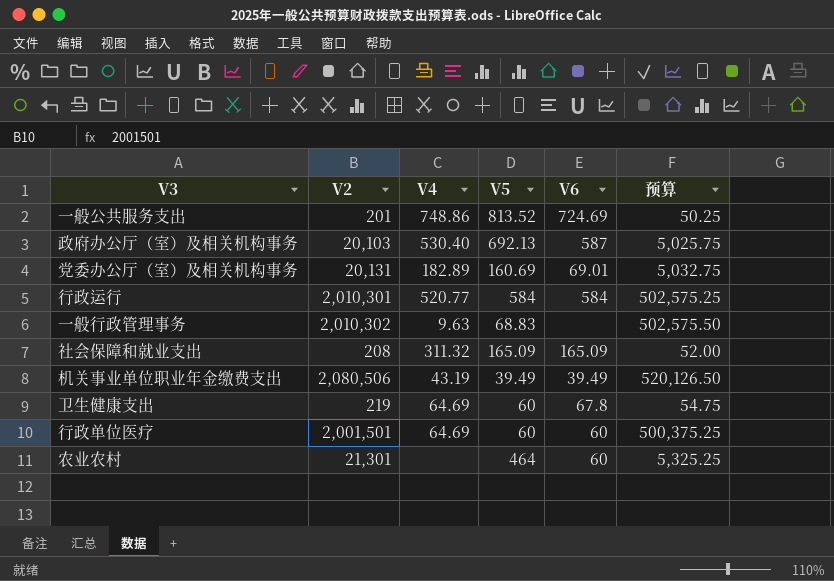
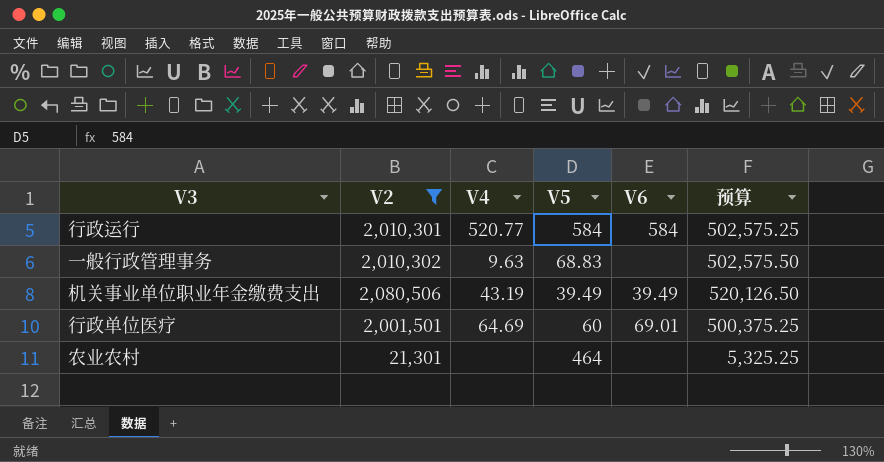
filter: none -> V2 >= 21,301
行政单位医疗 | V6: 60 -> 69.01
农业农村 | V6: 60 -> none

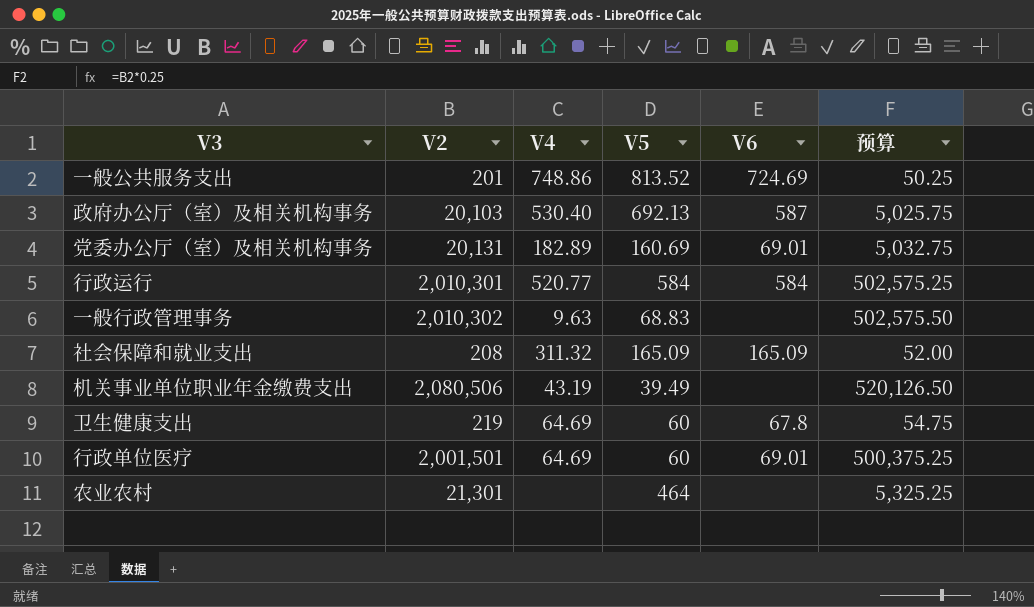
filter: V2 >= 21,301 -> none
机关事业单位职业年金缴费支出 | V6: 39.49 -> none

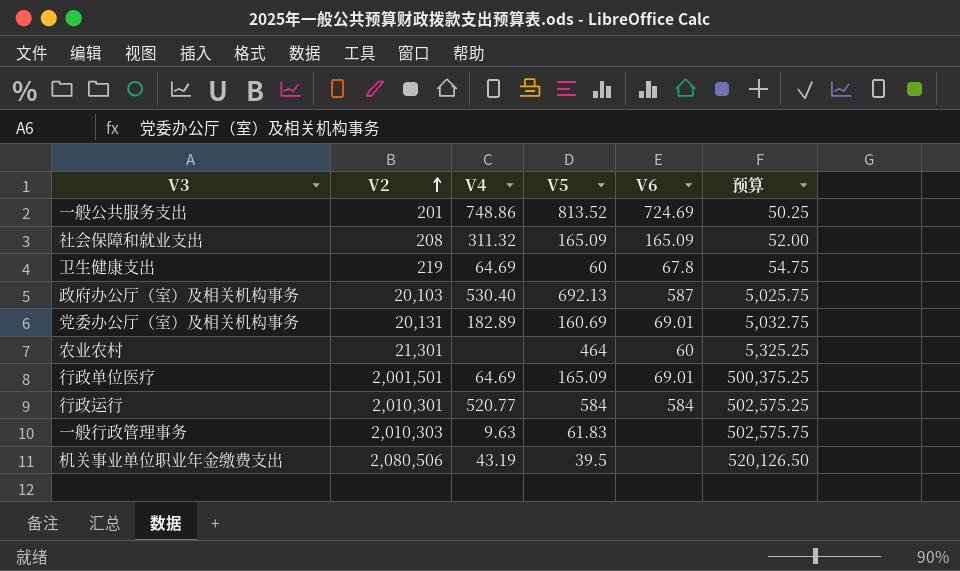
row order: none -> V2 ascending
农业农村 | V6: none -> 60
行政单位医疗 | V5: 60 -> 165.09
一般行政管理事务 | V2: 2,010,302 -> 2,010,303
一般行政管理事务 | V5: 68.83 -> 61.83
一般行政管理事务 | 预算: 502,575.50 -> 502,575.75
机关事业单位职业年金缴费支出 | V5: 39.49 -> 39.5

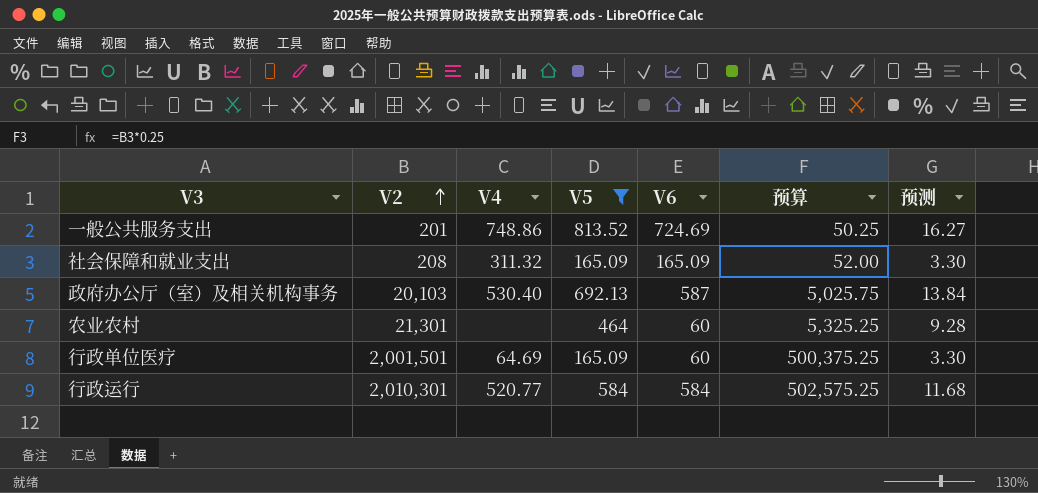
filter: none -> V5 >= 165.09
column 预测 | formula: none -> [V5] * 0.02
行政单位医疗 | V6: 69.01 -> 60

